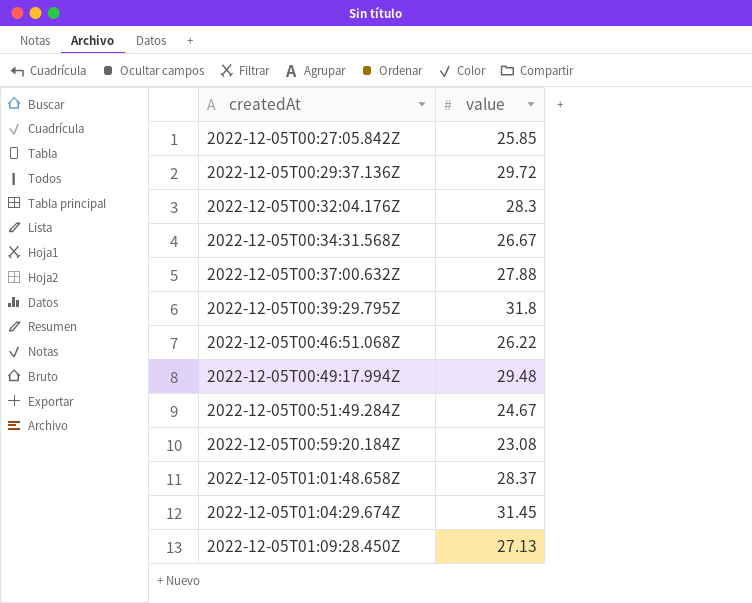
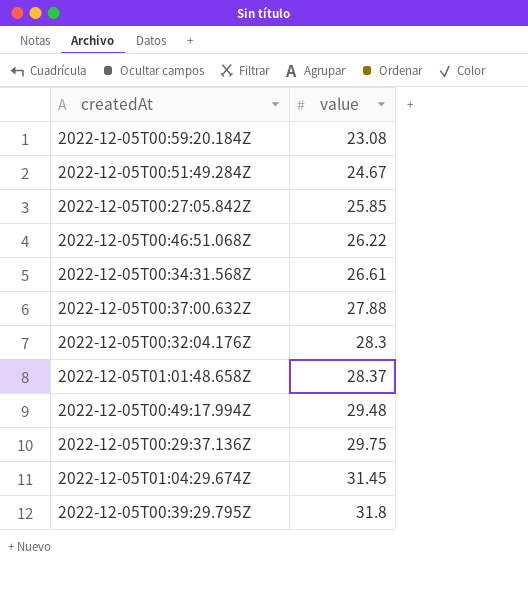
row order: createdAt ascending -> value ascending
row 2022-12-05T01:09:28.450Z: 27.13 -> none
2022-12-05T00:34:31.568Z | value: 26.67 -> 26.61
2022-12-05T00:29:37.136Z | value: 29.72 -> 29.75

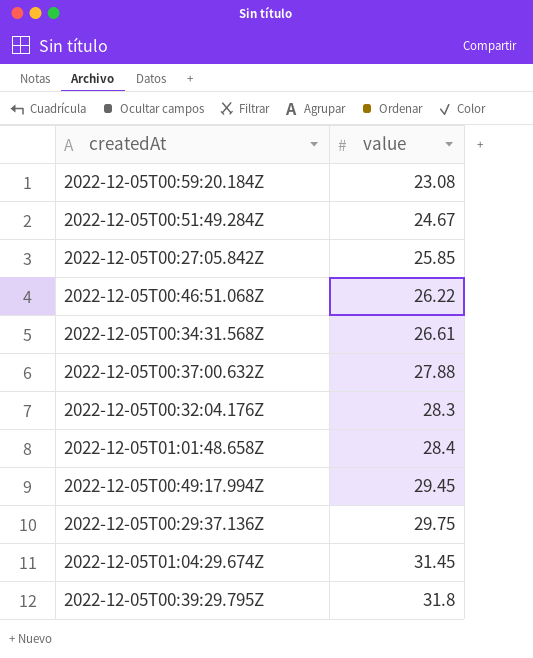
2022-12-05T01:01:48.658Z | value: 28.37 -> 28.4
2022-12-05T00:49:17.994Z | value: 29.48 -> 29.45

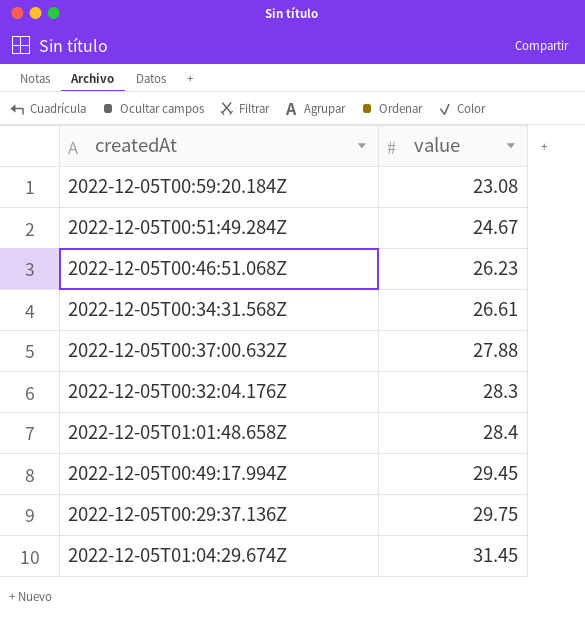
row 2022-12-05T00:27:05.842Z: 25.85 -> none
row 2022-12-05T00:39:29.795Z: 31.8 -> none
2022-12-05T00:46:51.068Z | value: 26.22 -> 26.23

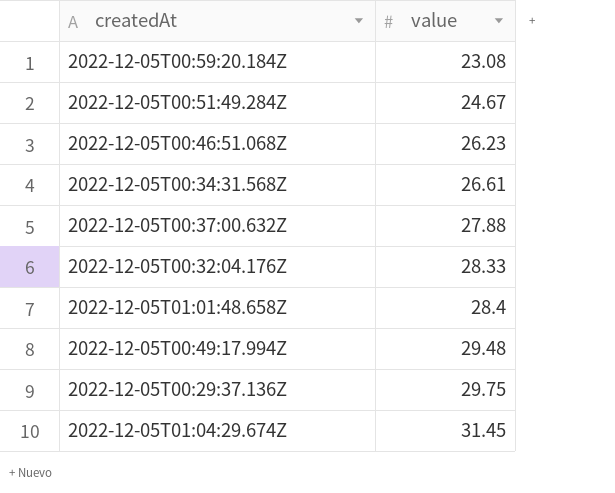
2022-12-05T00:32:04.176Z | value: 28.3 -> 28.33
2022-12-05T00:49:17.994Z | value: 29.45 -> 29.48

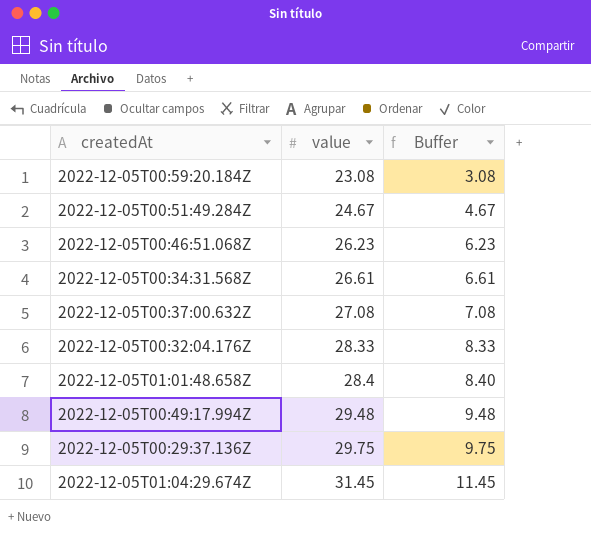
column Buffer | formula: none -> [value] - 20
2022-12-05T00:37:00.632Z | value: 27.88 -> 27.08

